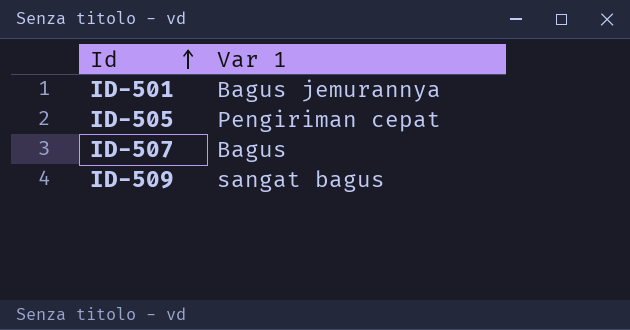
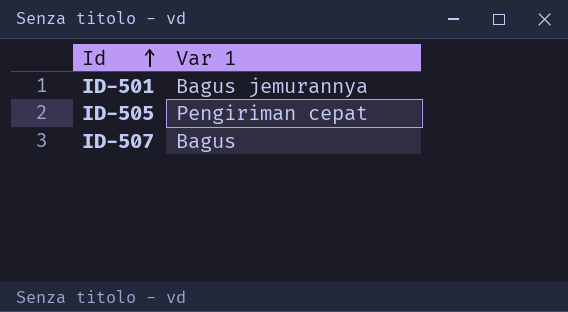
row ID-509: sangat bagus -> none

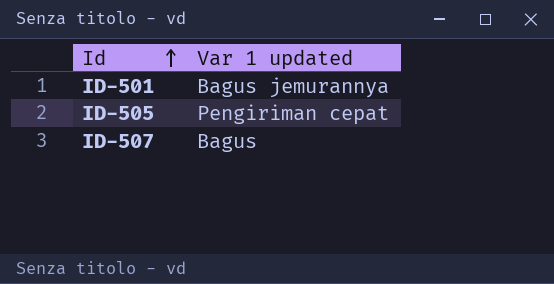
column name: Var 1 -> Var 1 updated

